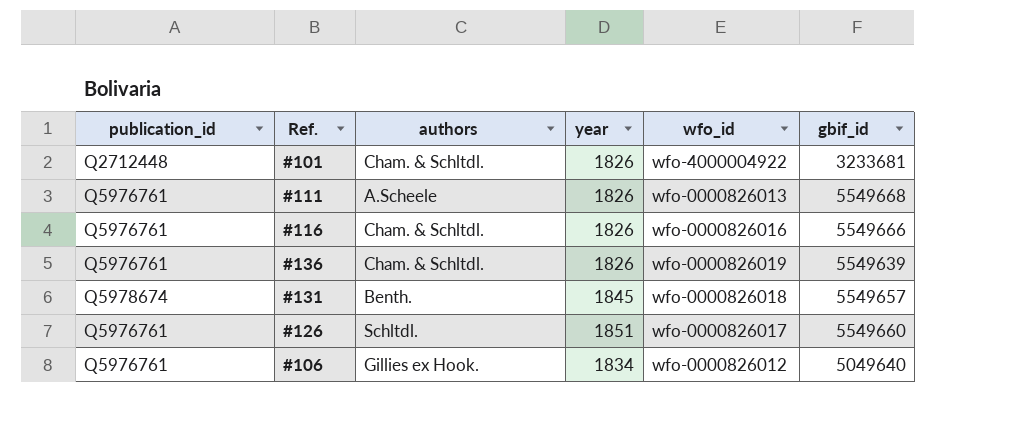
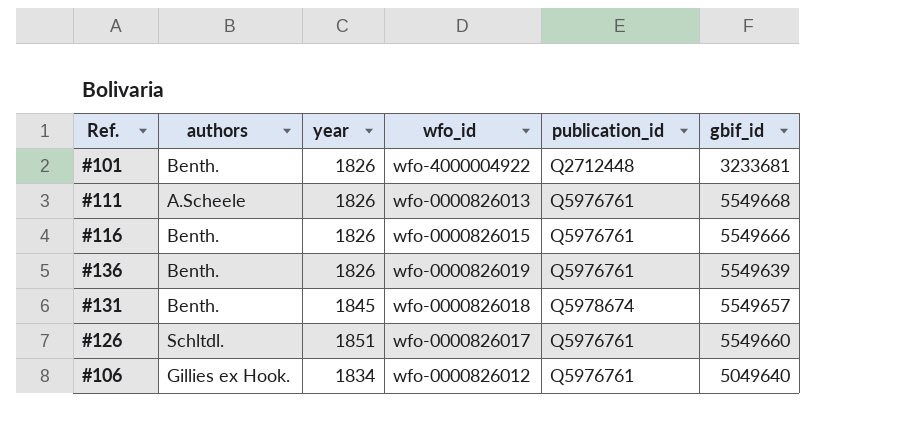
column publication_id | position: 1 -> 5
#101 | authors: Cham. & Schltdl. -> Benth.
#116 | authors: Cham. & Schltdl. -> Benth.
#116 | wfo_id: wfo-0000826016 -> wfo-0000826015
#136 | authors: Cham. & Schltdl. -> Benth.

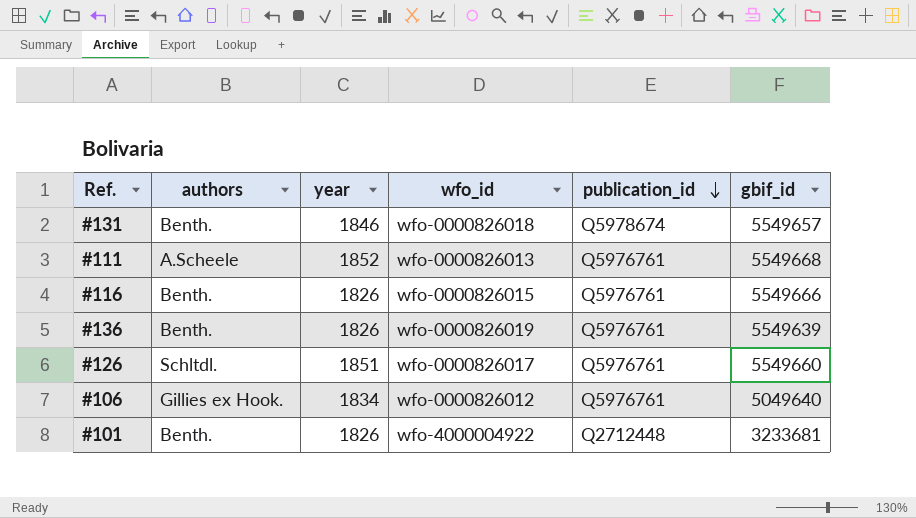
row order: none -> publication_id descending
#131 | year: 1845 -> 1846
#111 | year: 1826 -> 1852

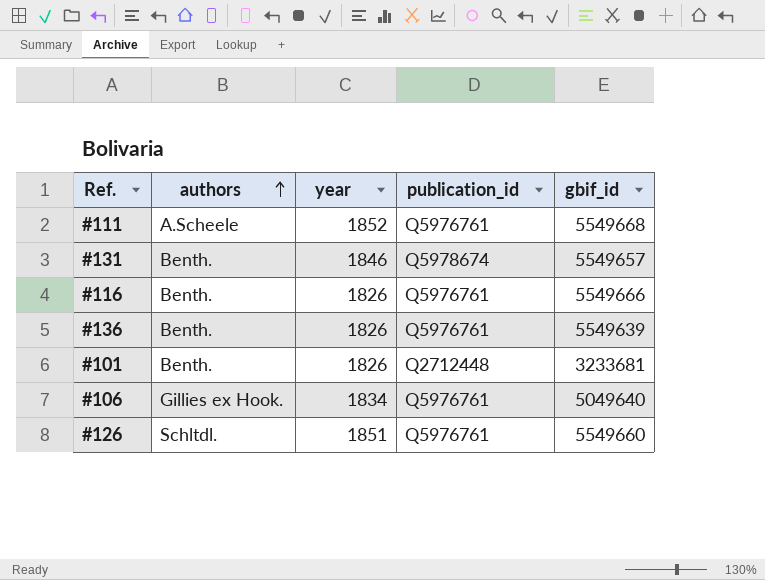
row order: publication_id descending -> authors ascending
column wfo_id | position: 4 -> none

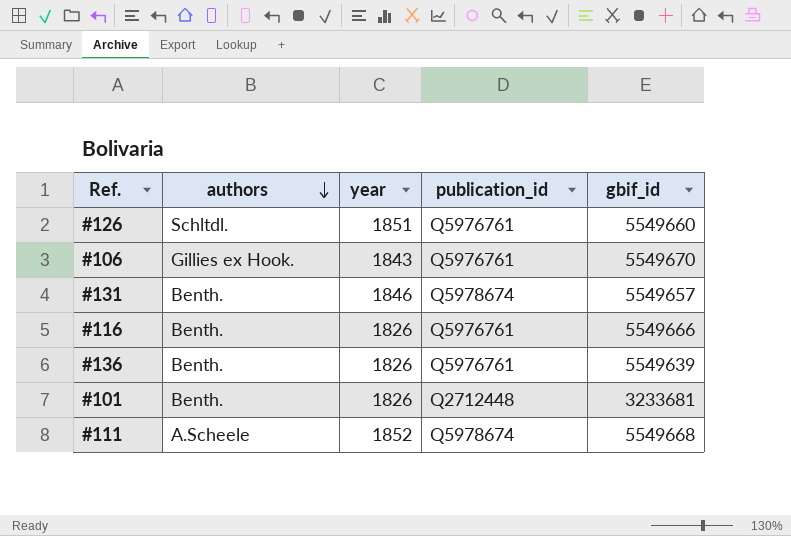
row order: authors ascending -> authors descending
#106 | year: 1834 -> 1843
#106 | gbif_id: 5049640 -> 5549670
#111 | publication_id: Q5976761 -> Q5978674

